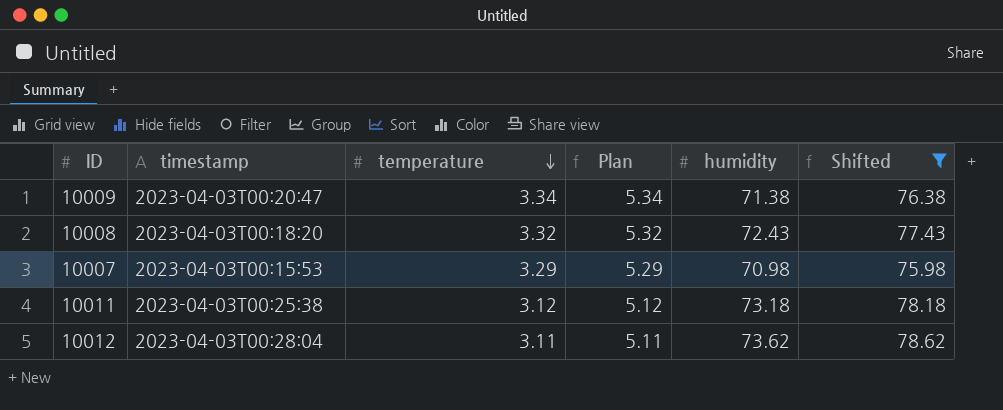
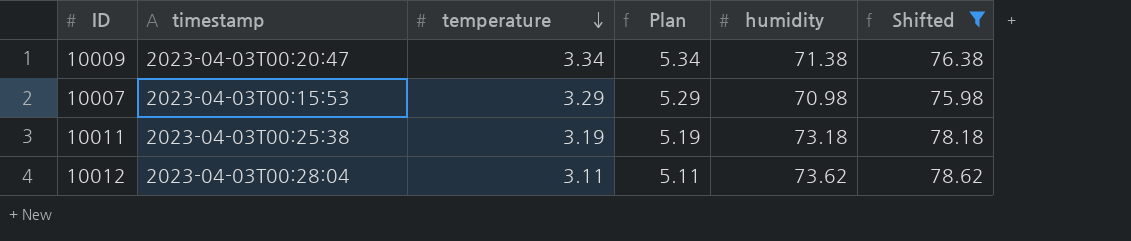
row 10008: 2023-04-03T00:18:20 | 3.32 | 5.32 | 72.43 | 77.43 -> none
10011 | temperature: 3.12 -> 3.19
10011 | Plan: 5.12 -> 5.19

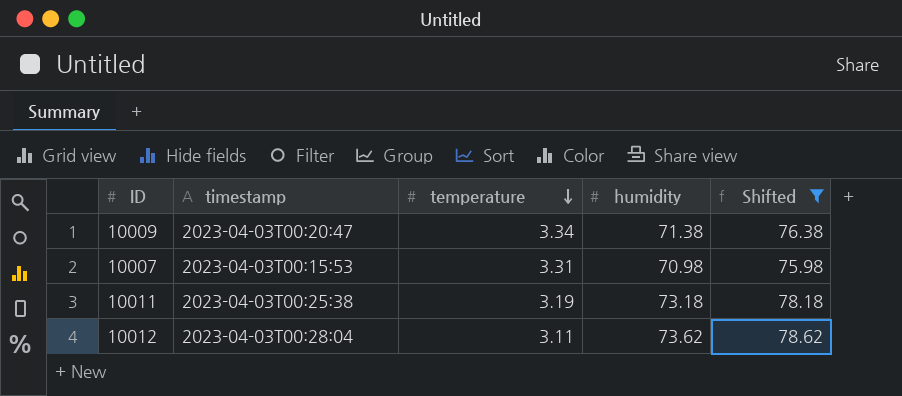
column Plan | formula: [temperature] + 2 -> none
10007 | temperature: 3.29 -> 3.31

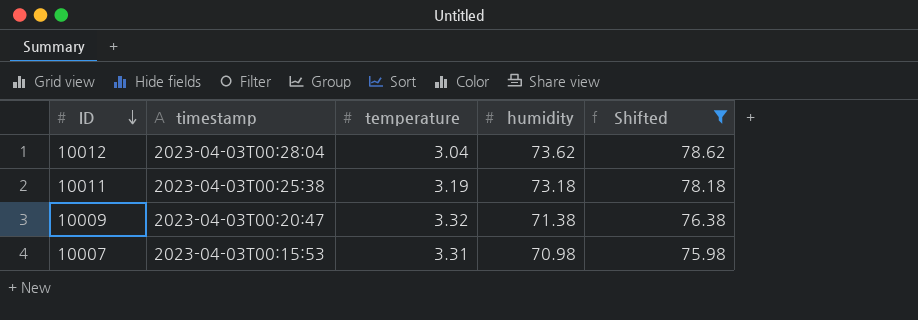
row order: temperature descending -> ID descending
10012 | temperature: 3.11 -> 3.04
10009 | temperature: 3.34 -> 3.32

